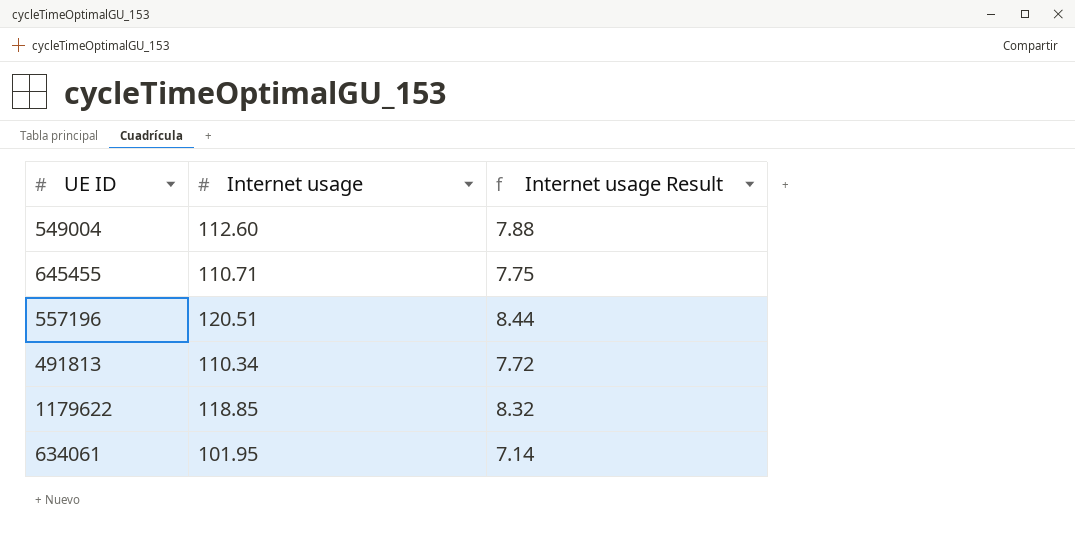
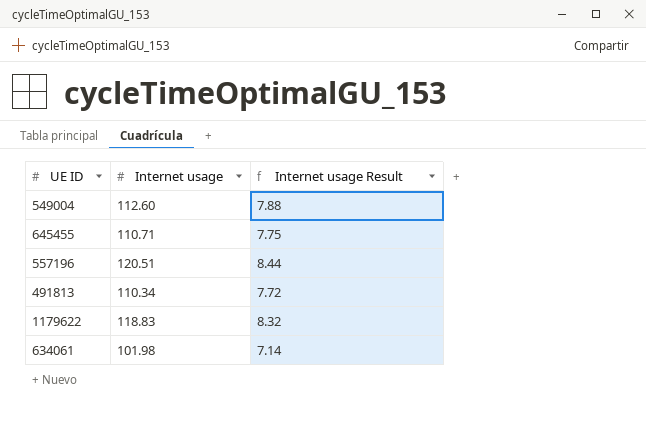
1179622 | Internet usage: 118.85 -> 118.83
634061 | Internet usage: 101.95 -> 101.98

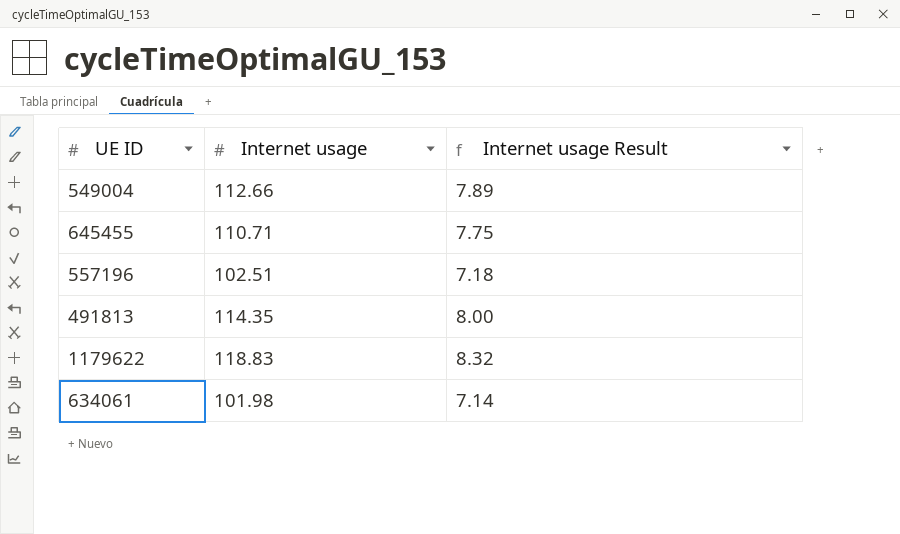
549004 | Internet usage: 112.60 -> 112.66
549004 | Internet usage Result: 7.88 -> 7.89
557196 | Internet usage: 120.51 -> 102.51
557196 | Internet usage Result: 8.44 -> 7.18
491813 | Internet usage: 110.34 -> 114.35
491813 | Internet usage Result: 7.72 -> 8.00

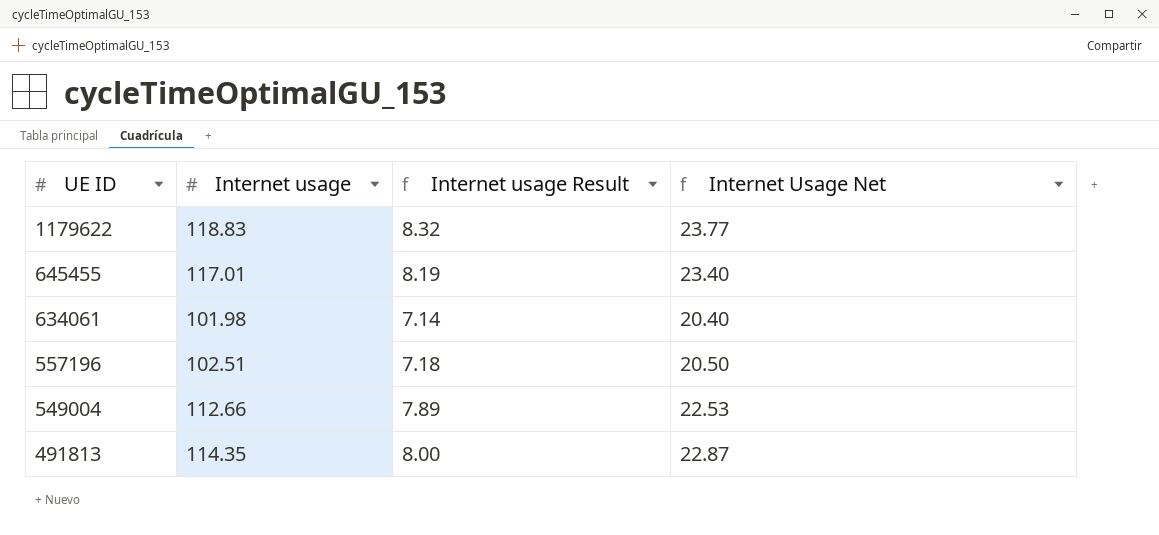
row order: none -> UE ID descending
column Internet Usage Net | formula: none -> [Internet usage] * 0.2
645455 | Internet usage: 110.71 -> 117.01
645455 | Internet usage Result: 7.75 -> 8.19

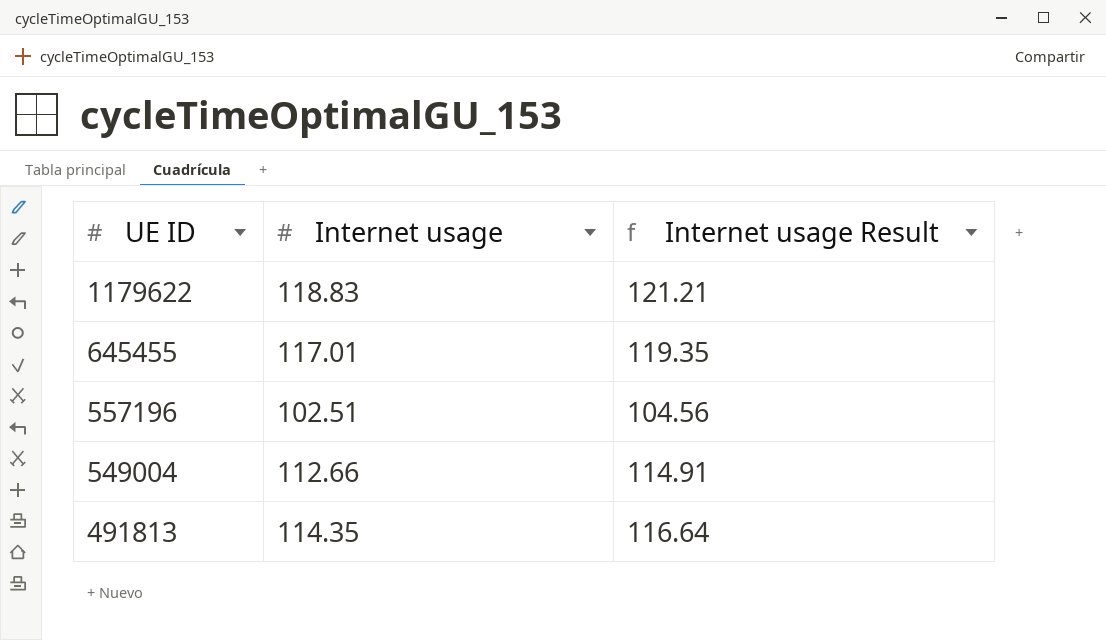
column Internet Usage Net | formula: [Internet usage] * 0.2 -> none
column Internet usage Result | formula: [Internet usage] * 0.07 -> [Internet usage] * 1.02
row 634061: 101.98 | 7.14 | 20.40 -> none

